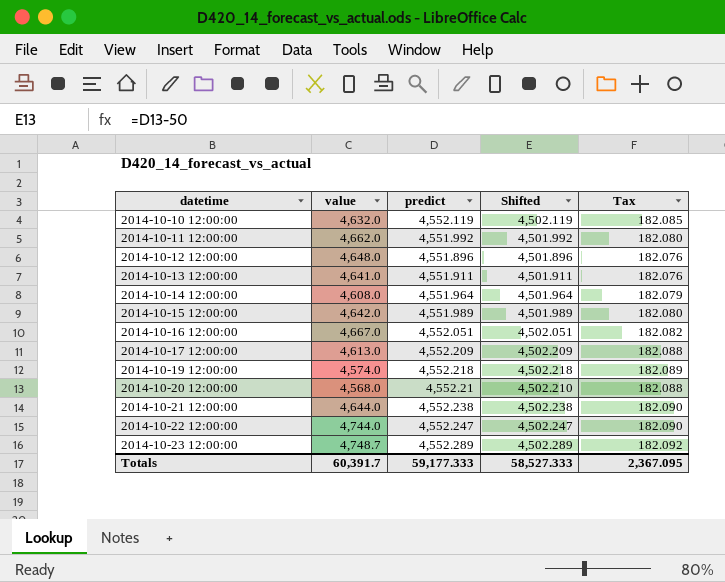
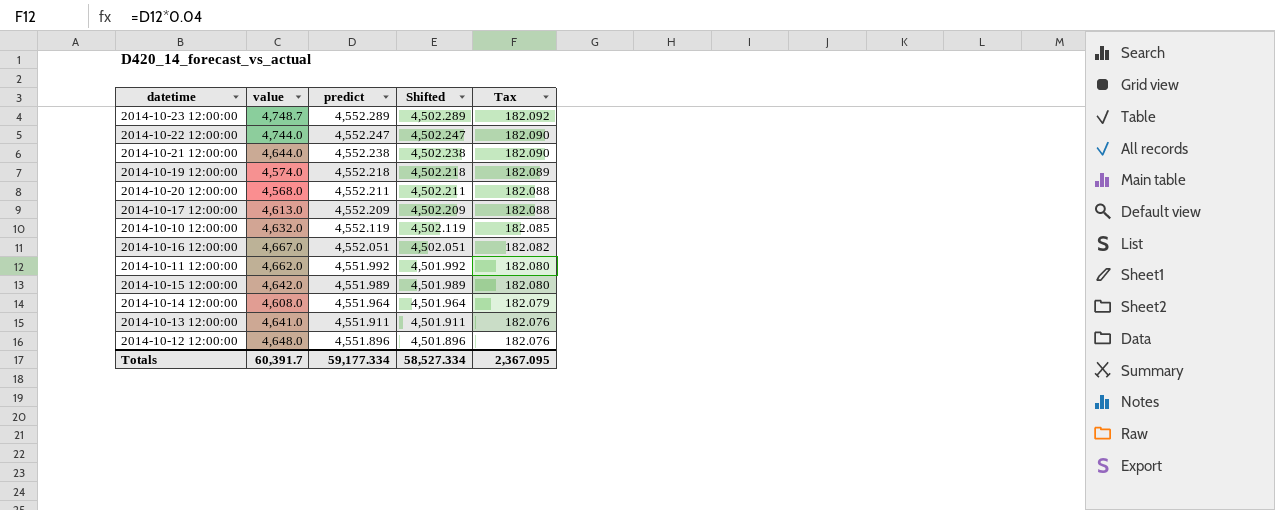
row order: datetime ascending -> predict descending
2014-10-20 12:00:00 | predict: 4,552.21 -> 4,552.211
2014-10-20 12:00:00 | Shifted: 4,502.210 -> 4,502.211
Totals | predict: 59,177.333 -> 59,177.334
Totals | Shifted: 58,527.333 -> 58,527.334

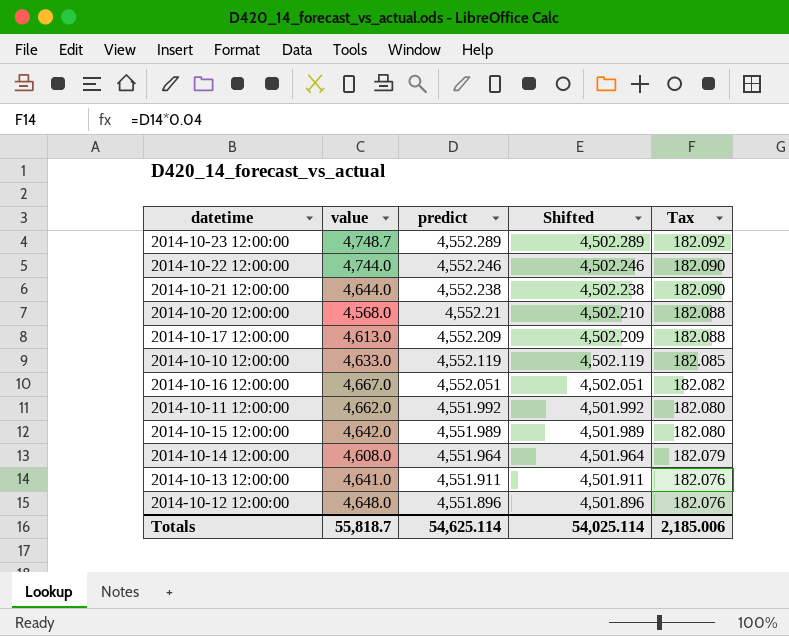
row 2014-10-19 12:00:00: 4,574.0 | 4,552.218 | 4,502.218 | 182.089 -> none
2014-10-22 12:00:00 | predict: 4,552.247 -> 4,552.246
2014-10-22 12:00:00 | Shifted: 4,502.247 -> 4,502.246
2014-10-20 12:00:00 | predict: 4,552.211 -> 4,552.21
2014-10-20 12:00:00 | Shifted: 4,502.211 -> 4,502.210
2014-10-10 12:00:00 | value: 4,632.0 -> 4,633.0
Totals | value: 60,391.7 -> 55,818.7
Totals | predict: 59,177.334 -> 54,625.114
Totals | Shifted: 58,527.334 -> 54,025.114
Totals | Tax: 2,367.095 -> 2,185.006

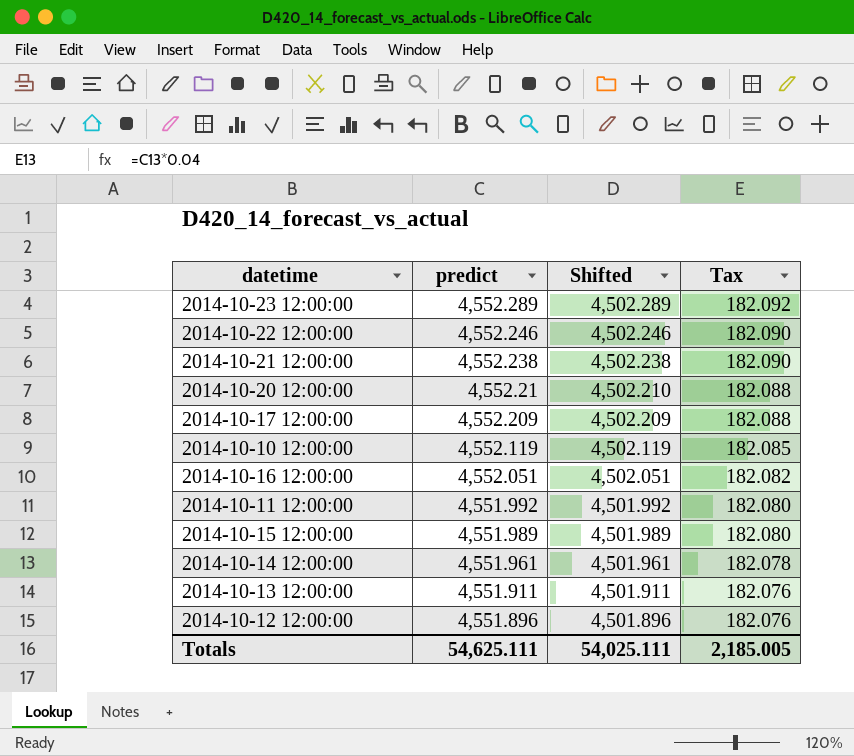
column value | position: 2 -> none
2014-10-14 12:00:00 | predict: 4,551.964 -> 4,551.961
2014-10-14 12:00:00 | Shifted: 4,501.964 -> 4,501.961
2014-10-14 12:00:00 | Tax: 182.079 -> 182.078
Totals | predict: 54,625.114 -> 54,625.111
Totals | Shifted: 54,025.114 -> 54,025.111
Totals | Tax: 2,185.006 -> 2,185.005

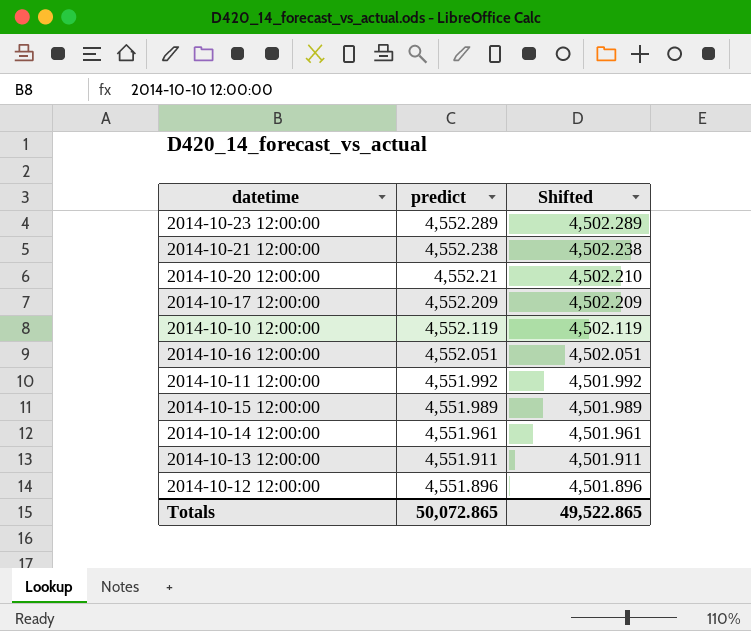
column Tax | formula: [predict] * 0.04 -> none
row 2014-10-22 12:00:00: 4,552.246 | 4,502.246 | 182.090 -> none
Totals | predict: 54,625.111 -> 50,072.865
Totals | Shifted: 54,025.111 -> 49,522.865

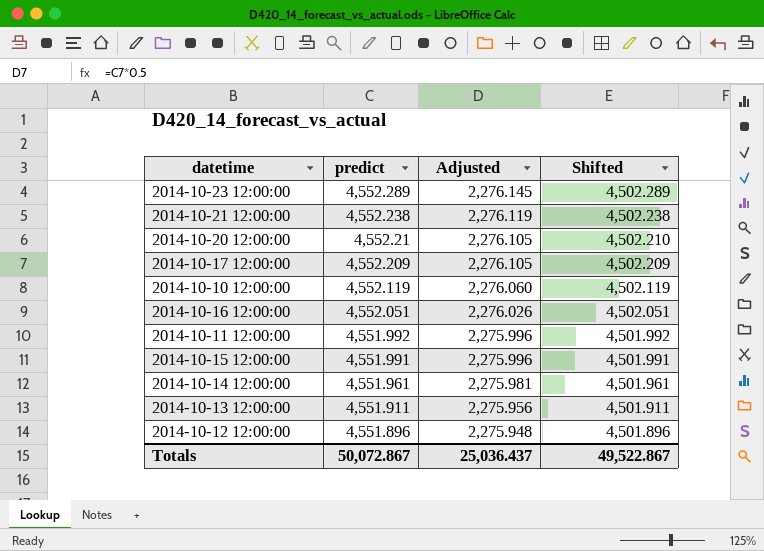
column Adjusted | formula: none -> [predict] * 0.5
2014-10-15 12:00:00 | predict: 4,551.989 -> 4,551.991
2014-10-15 12:00:00 | Shifted: 4,501.989 -> 4,501.991
Totals | predict: 50,072.865 -> 50,072.867
Totals | Shifted: 49,522.865 -> 49,522.867

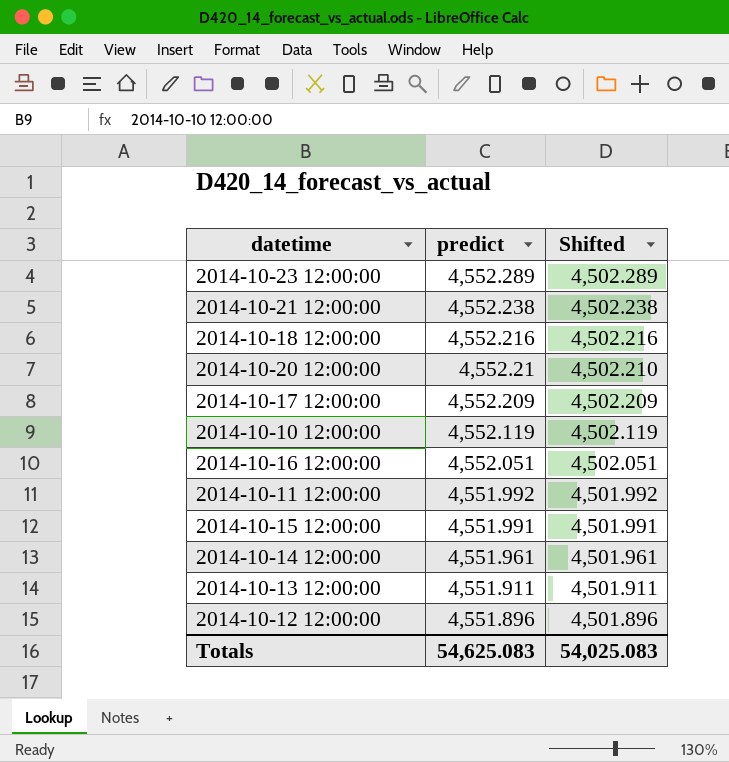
column Adjusted | formula: [predict] * 0.5 -> none
row 2014-10-18 12:00:00: none -> 4,552.216 | 4,502.216
Totals | predict: 50,072.867 -> 54,625.083
Totals | Shifted: 49,522.867 -> 54,025.083

